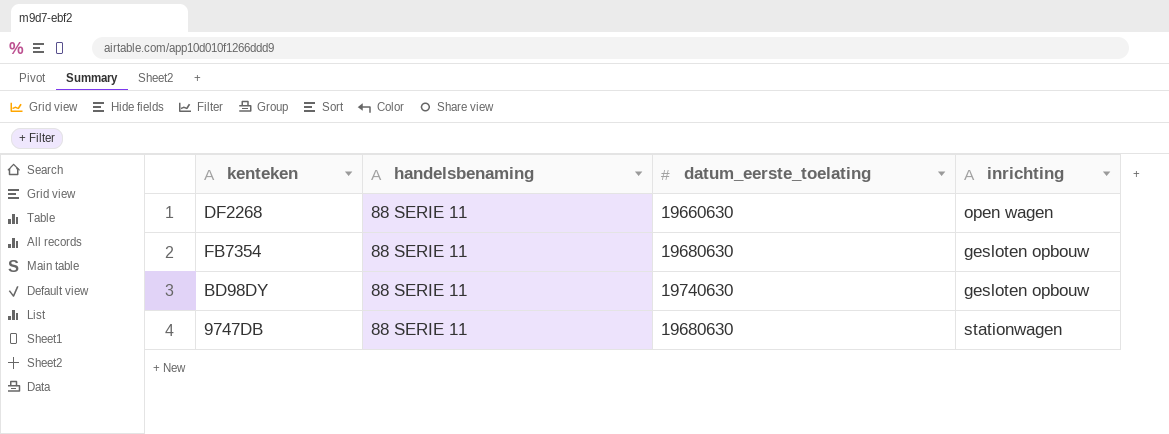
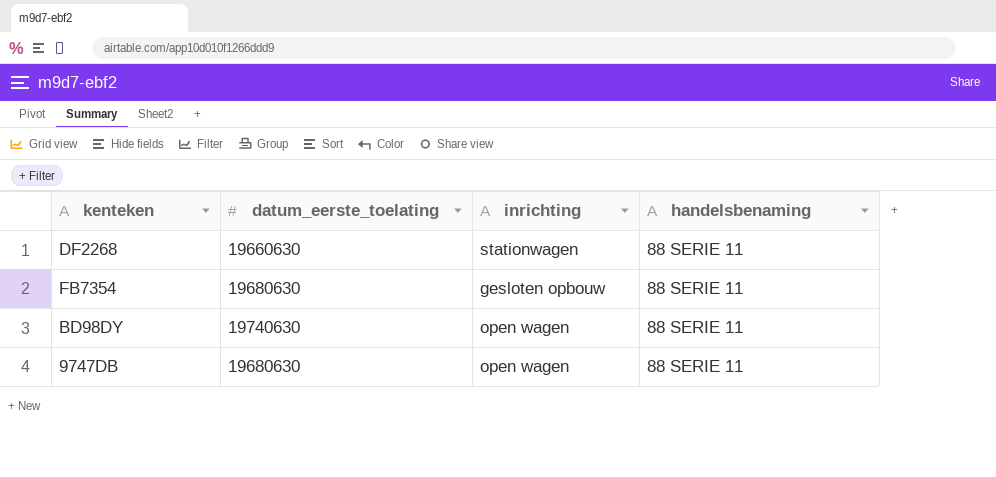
column handelsbenaming | position: 2 -> 4
DF2268 | inrichting: open wagen -> stationwagen
BD98DY | inrichting: gesloten opbouw -> open wagen
9747DB | inrichting: stationwagen -> open wagen

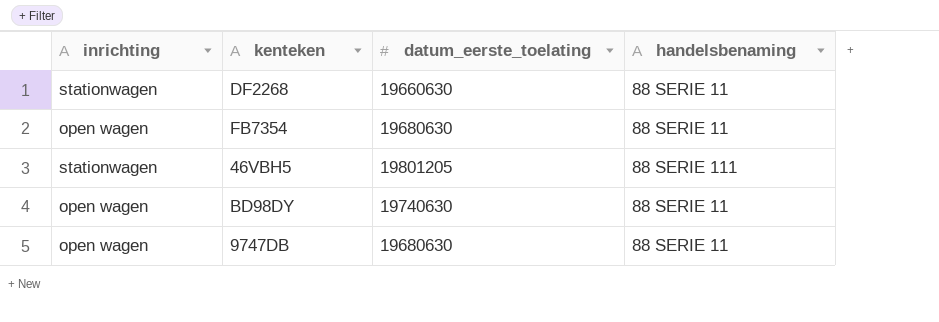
column inrichting | position: 3 -> 1
FB7354 | inrichting: gesloten opbouw -> open wagen
row 46VBH5: none -> stationwagen | 19801205 | 88 SERIE 111

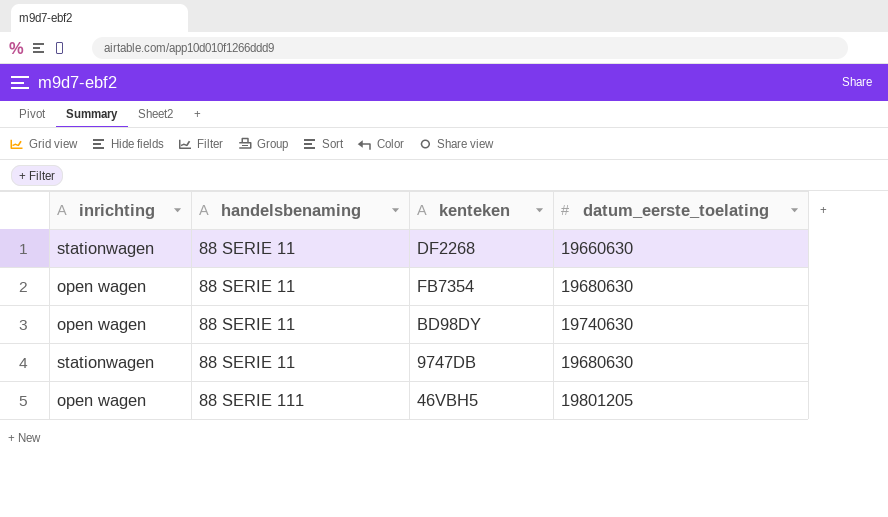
row order: none -> handelsbenaming ascending
column handelsbenaming | position: 4 -> 2
9747DB | inrichting: open wagen -> stationwagen
46VBH5 | inrichting: stationwagen -> open wagen

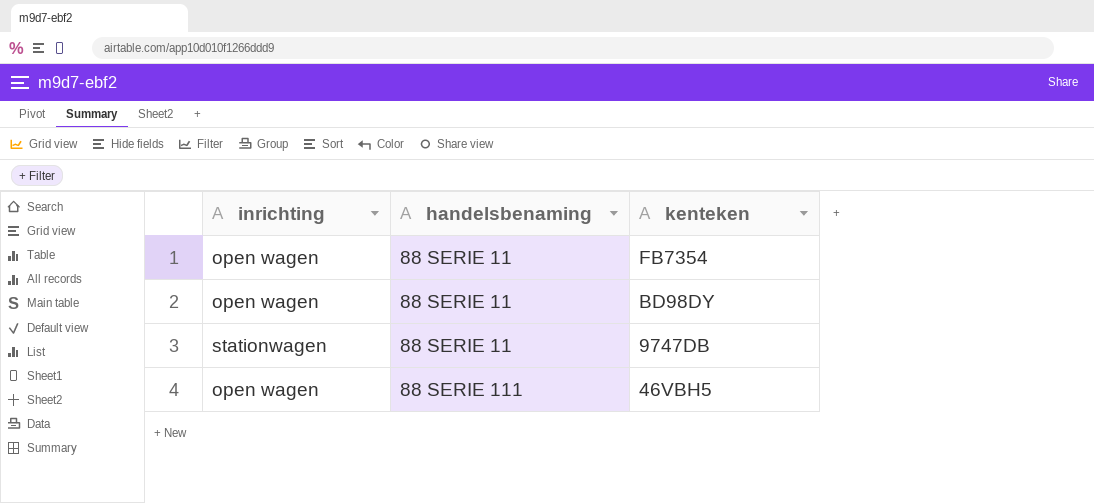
column datum_eerste_toelating | position: 4 -> none
row DF2268: stationwagen | 88 SERIE 11 | 19660630 -> none

